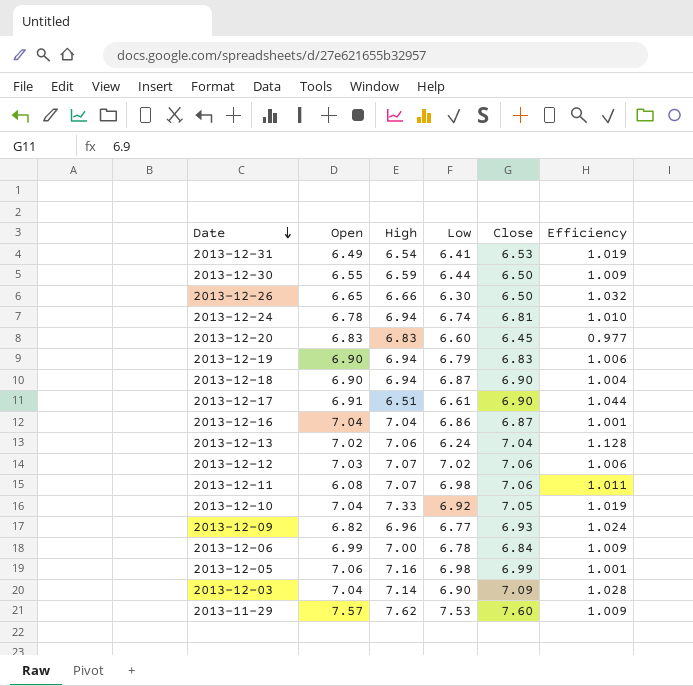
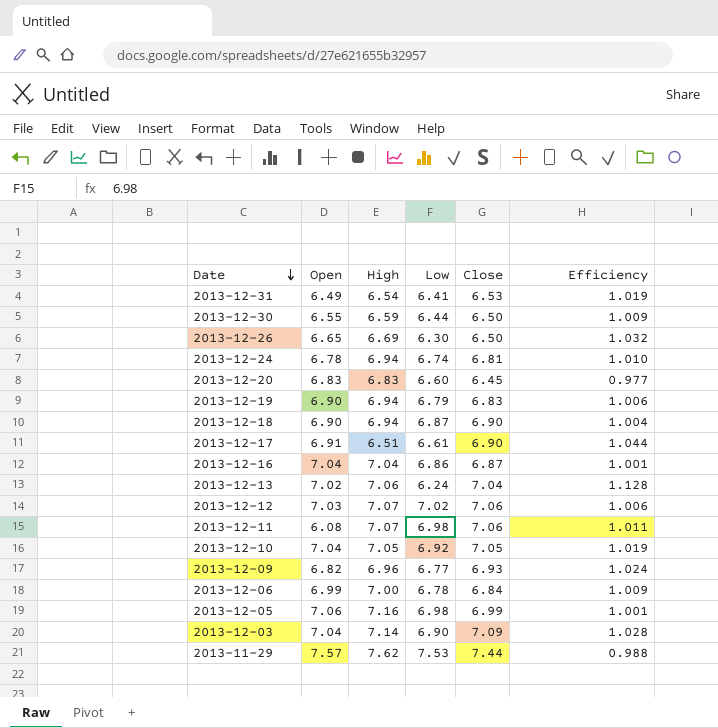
2013-12-26 | High: 6.66 -> 6.69
2013-12-10 | High: 7.33 -> 7.05
2013-11-29 | Close: 7.60 -> 7.44
2013-11-29 | Efficiency: 1.009 -> 0.988

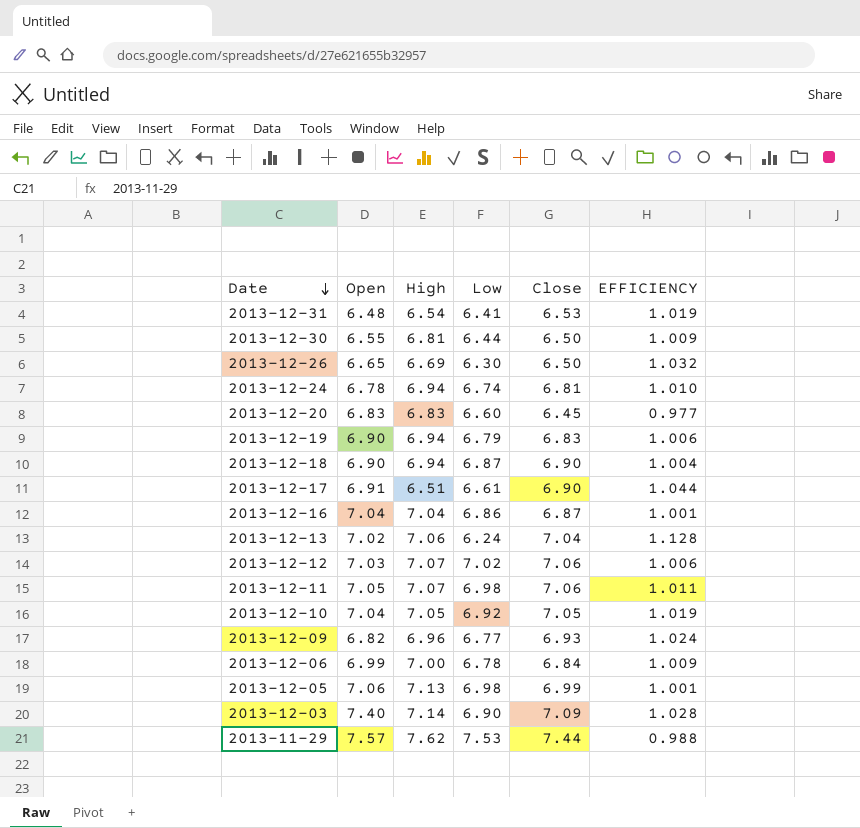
column name: Efficiency -> EFFICIENCY
2013-12-31 | Open: 6.49 -> 6.48
2013-12-30 | High: 6.59 -> 6.81
2013-12-11 | Open: 6.08 -> 7.05
2013-12-05 | High: 7.16 -> 7.13
2013-12-03 | Open: 7.04 -> 7.40

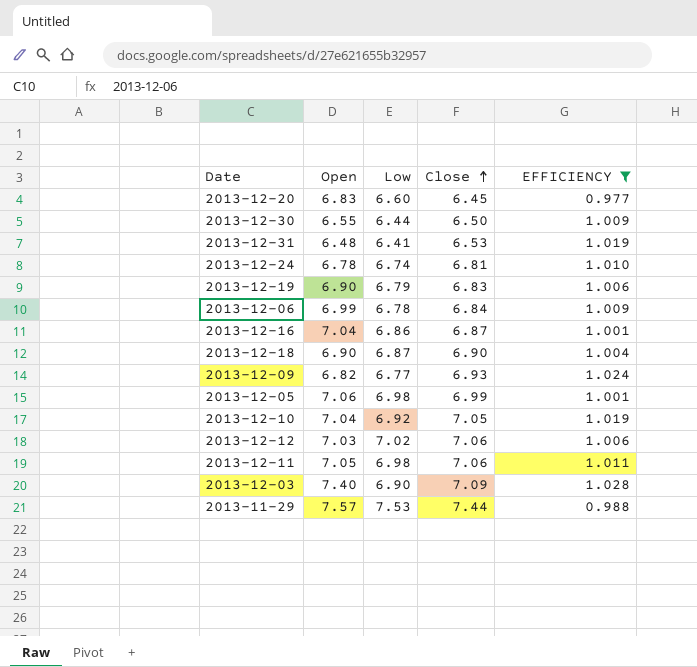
filter: none -> EFFICIENCY <= 1.028
row order: Date descending -> Close ascending
column High | position: 3 -> none

